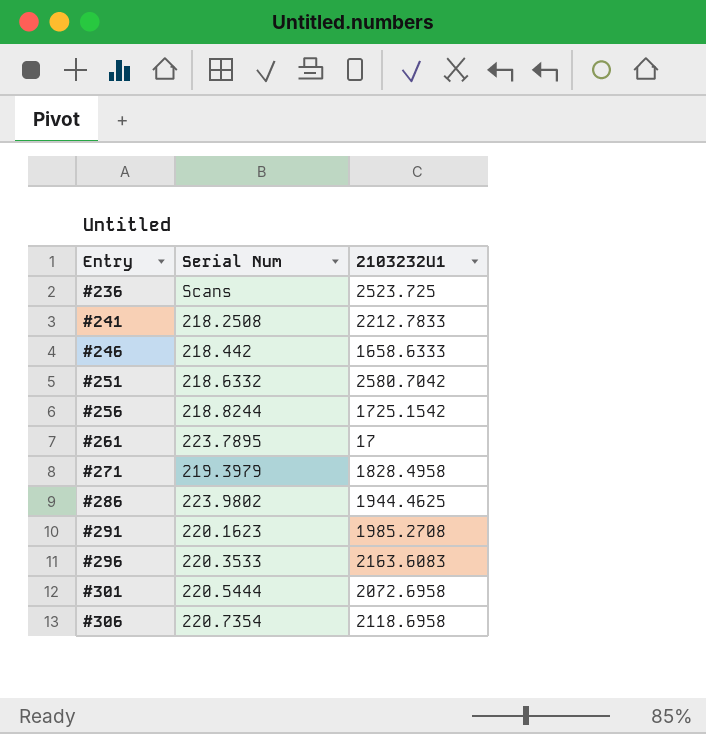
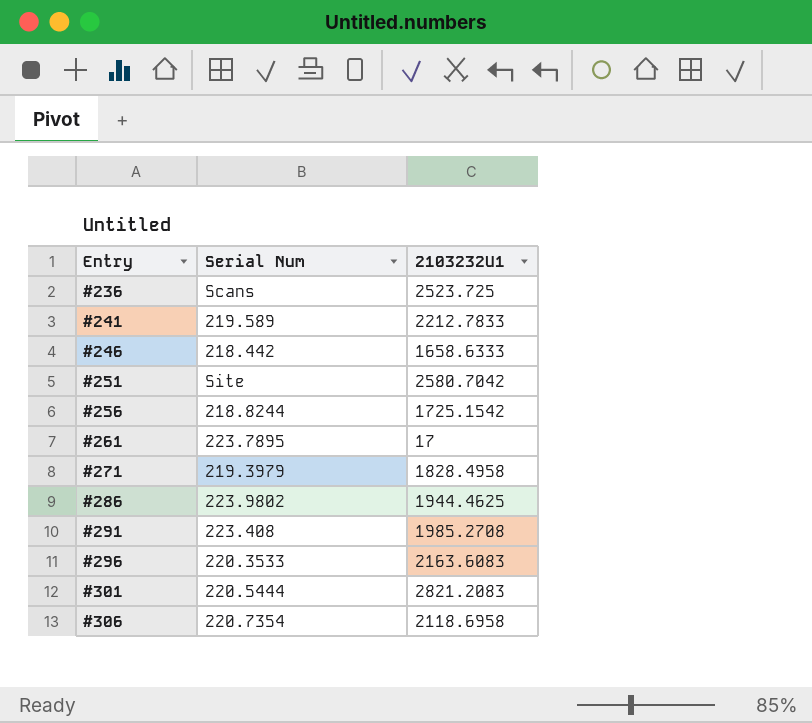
#241 | Serial Num: 218.2508 -> 219.589
#251 | Serial Num: 218.6332 -> Site
#291 | Serial Num: 220.1623 -> 223.408
#301 | 2103232U1: 2072.6958 -> 2821.2083

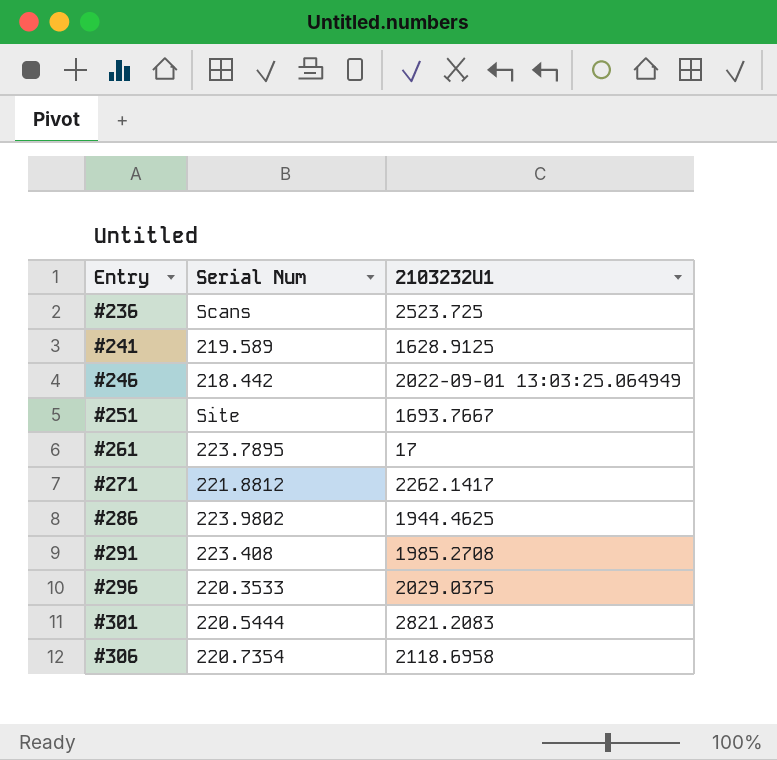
row #256: 218.8244 | 1725.1542 -> none
#241 | 2103232U1: 2212.7833 -> 1628.9125
#246 | 2103232U1: 1658.6333 -> 2022-09-01 13:03:25.064949
#251 | 2103232U1: 2580.7042 -> 1693.7667
#271 | Serial Num: 219.3979 -> 221.8812
#271 | 2103232U1: 1828.4958 -> 2262.1417
#296 | 2103232U1: 2163.6083 -> 2029.0375

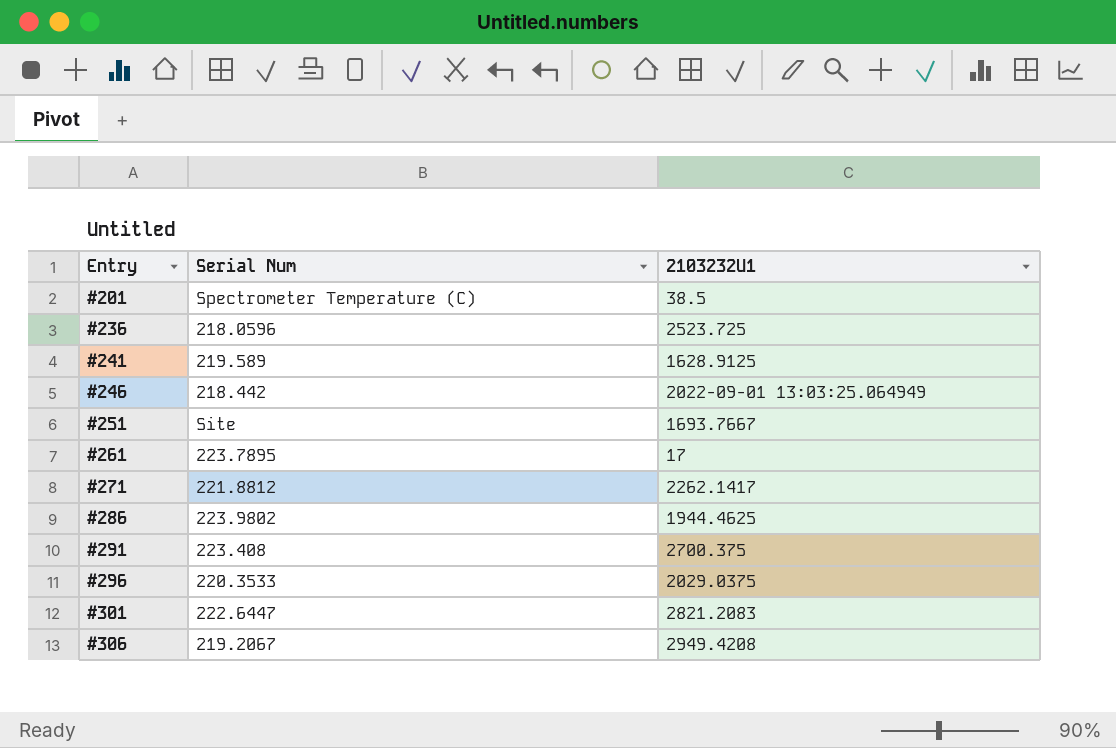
row #201: none -> Spectrometer Temperature (C) | 38.5
#236 | Serial Num: Scans -> 218.0596
#291 | 2103232U1: 1985.2708 -> 2700.375
#301 | Serial Num: 220.5444 -> 222.6447
#306 | Serial Num: 220.7354 -> 219.2067
#306 | 2103232U1: 2118.6958 -> 2949.4208

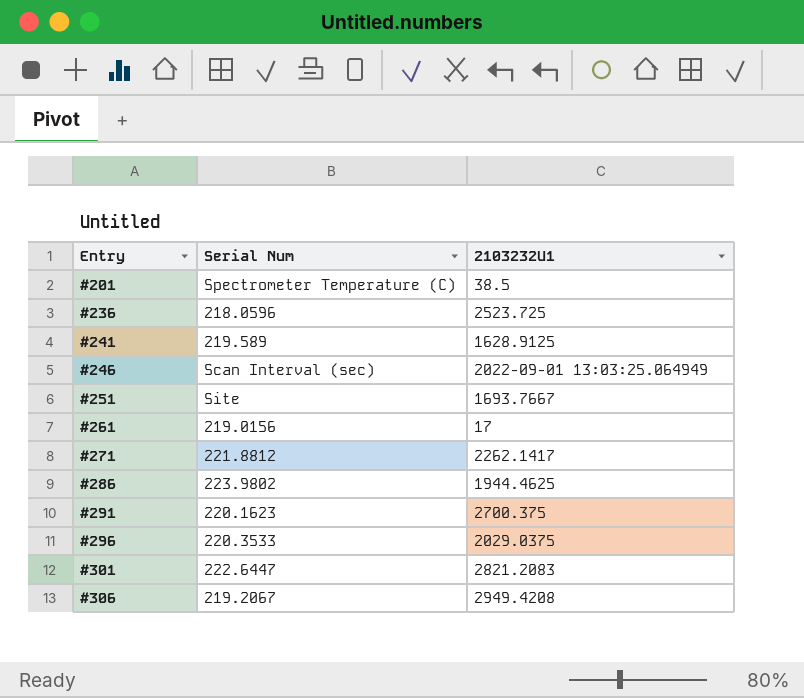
#246 | Serial Num: 218.442 -> Scan Interval (sec)
#261 | Serial Num: 223.7895 -> 219.0156
#291 | Serial Num: 223.408 -> 220.1623

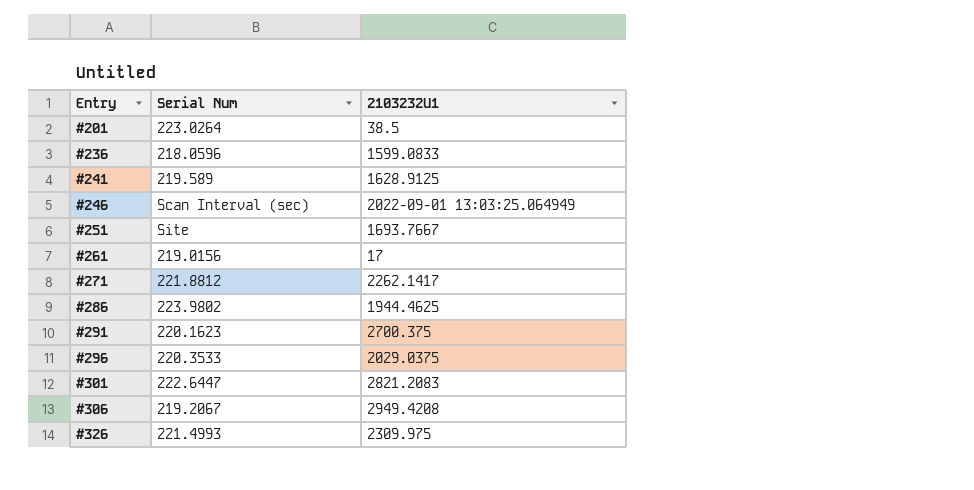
#201 | Serial Num: Spectrometer Temperature (C) -> 223.0264
#236 | 2103232U1: 2523.725 -> 1599.0833
row #326: none -> 221.4993 | 2309.975

